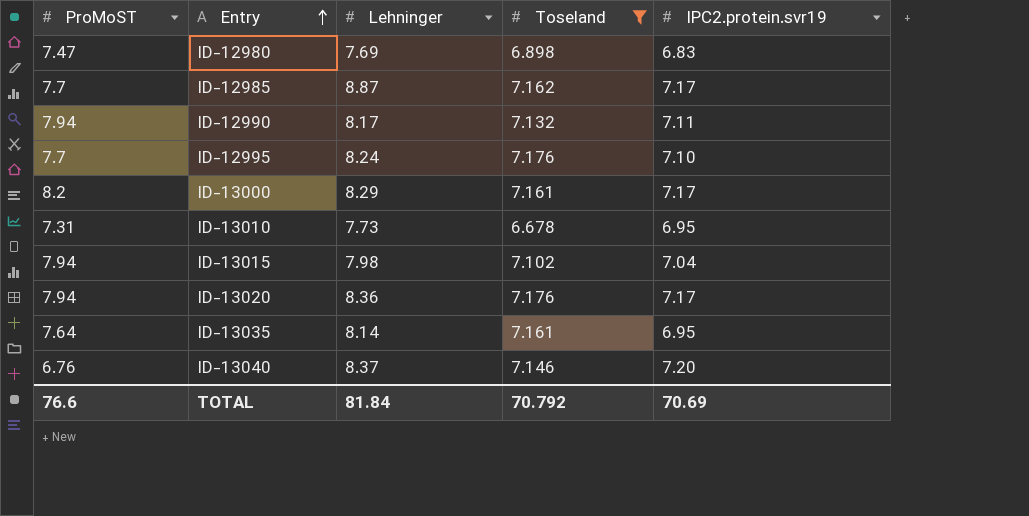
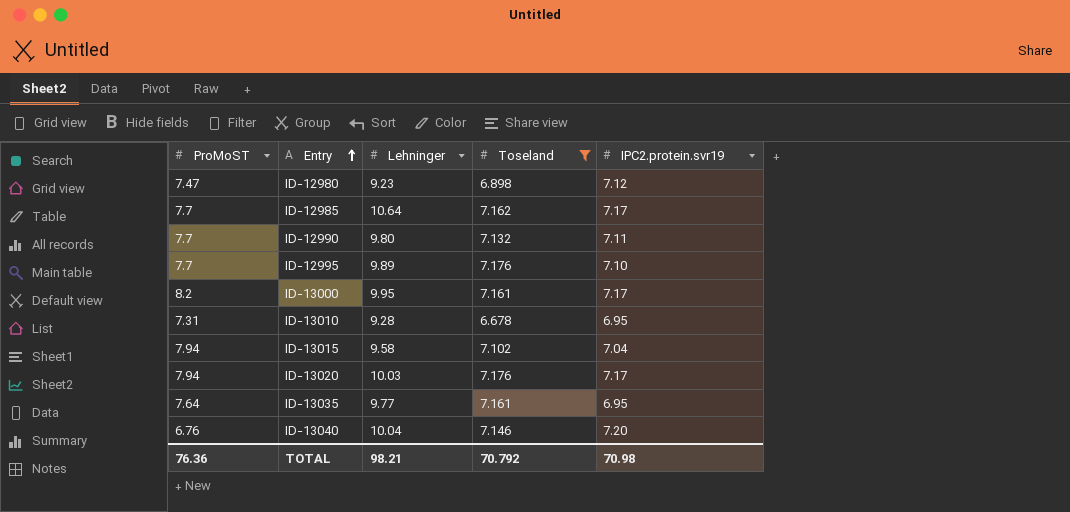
ID-12980 | Lehninger: 7.69 -> 9.23
ID-12980 | IPC2.protein.svr19: 6.83 -> 7.12
ID-12985 | Lehninger: 8.87 -> 10.64
ID-12990 | ProMoST: 7.94 -> 7.7
ID-12990 | Lehninger: 8.17 -> 9.80
ID-12995 | Lehninger: 8.24 -> 9.89
ID-13000 | Lehninger: 8.29 -> 9.95
ID-13010 | Lehninger: 7.73 -> 9.28
ID-13015 | Lehninger: 7.98 -> 9.58
ID-13020 | Lehninger: 8.36 -> 10.03
ID-13035 | Lehninger: 8.14 -> 9.77
ID-13040 | Lehninger: 8.37 -> 10.04
TOTAL | ProMoST: 76.6 -> 76.36
TOTAL | Lehninger: 81.84 -> 98.21
TOTAL | IPC2.protein.svr19: 70.69 -> 70.98

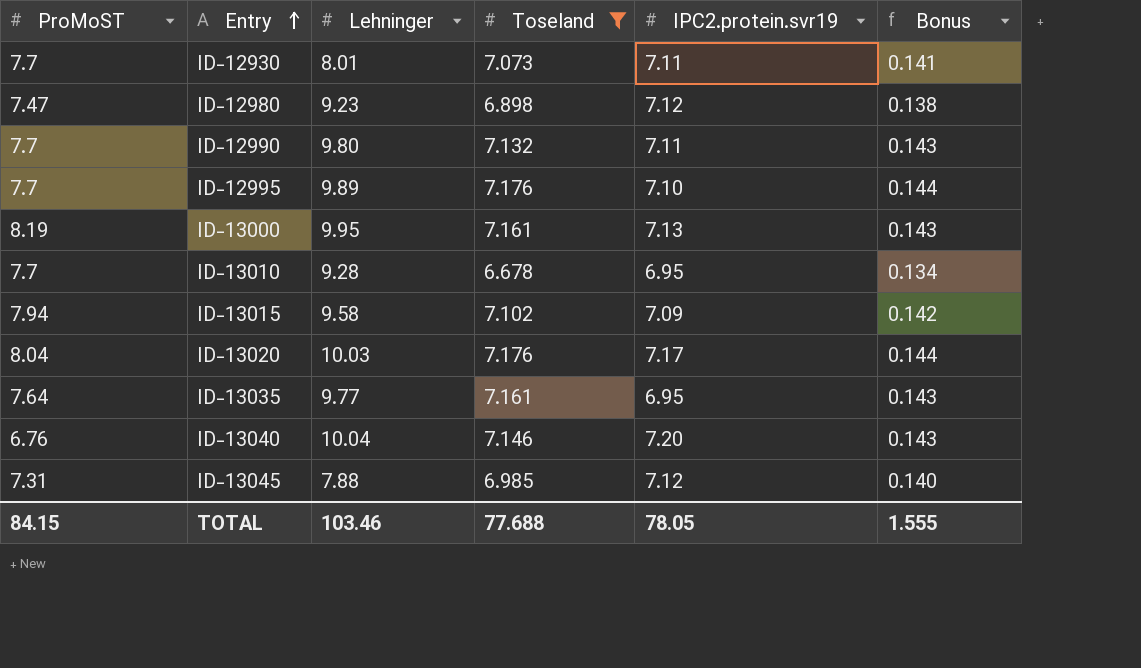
column Bonus | formula: none -> [Toseland] * 0.02
row ID-12985: 7.7 | 10.64 | 7.162 | 7.17 -> none
row ID-12930: none -> 7.7 | 8.01 | 7.073 | 7.11 | 0.141
ID-13000 | ProMoST: 8.2 -> 8.19
ID-13000 | IPC2.protein.svr19: 7.17 -> 7.13
ID-13010 | ProMoST: 7.31 -> 7.7
ID-13015 | IPC2.protein.svr19: 7.04 -> 7.09
ID-13020 | ProMoST: 7.94 -> 8.04
row ID-13045: none -> 7.31 | 7.88 | 6.985 | 7.12 | 0.140
TOTAL | ProMoST: 76.36 -> 84.15
TOTAL | Lehninger: 98.21 -> 103.46
TOTAL | Toseland: 70.792 -> 77.688
TOTAL | IPC2.protein.svr19: 70.98 -> 78.05

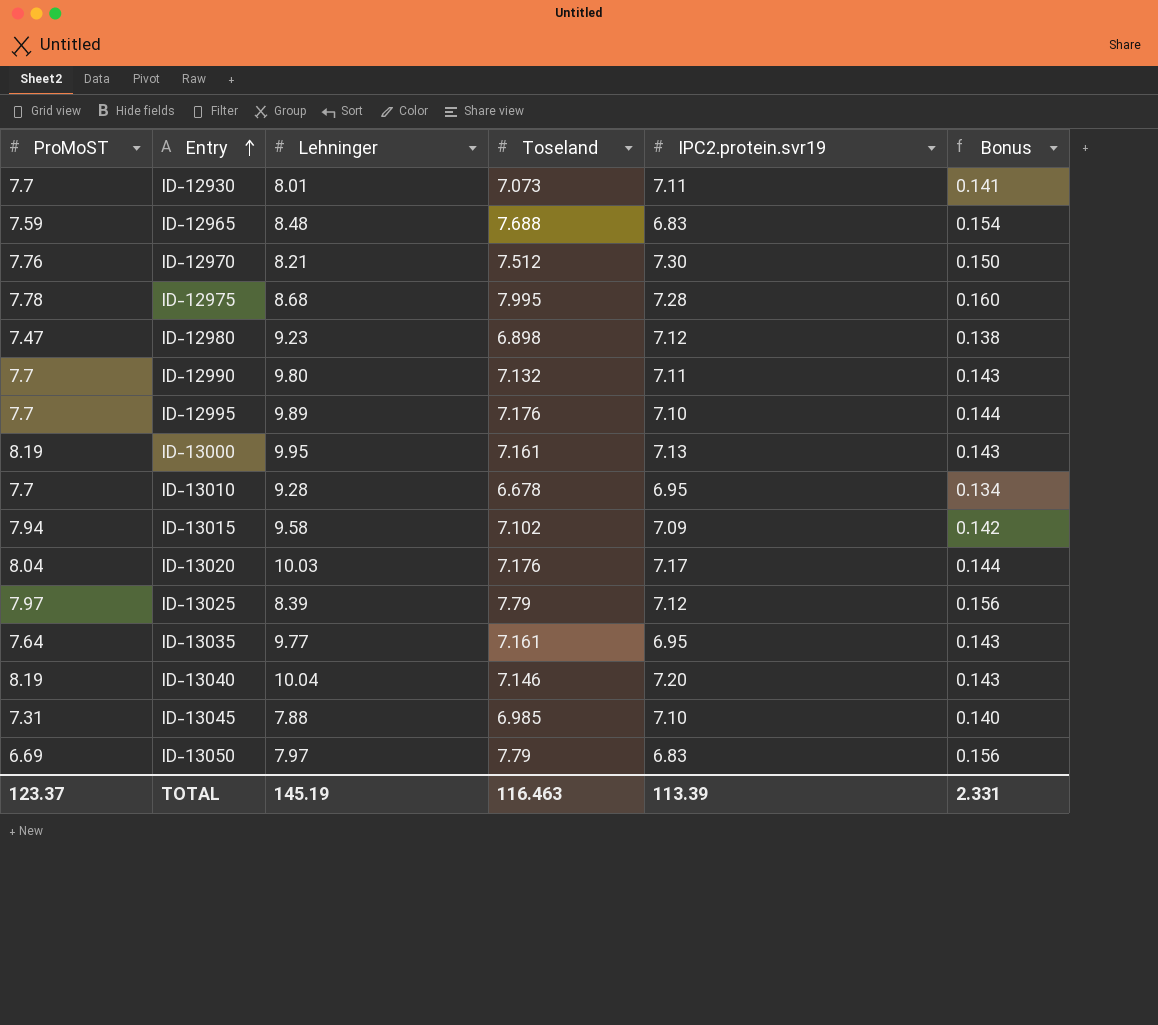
filter: Toseland <= 7.176 -> none
ID-13040 | ProMoST: 6.76 -> 8.19
ID-13045 | IPC2.protein.svr19: 7.12 -> 7.10
TOTAL | ProMoST: 84.15 -> 123.37
TOTAL | Lehninger: 103.46 -> 145.19
TOTAL | Toseland: 77.688 -> 116.463
TOTAL | IPC2.protein.svr19: 78.05 -> 113.39
TOTAL | Bonus: 1.555 -> 2.331

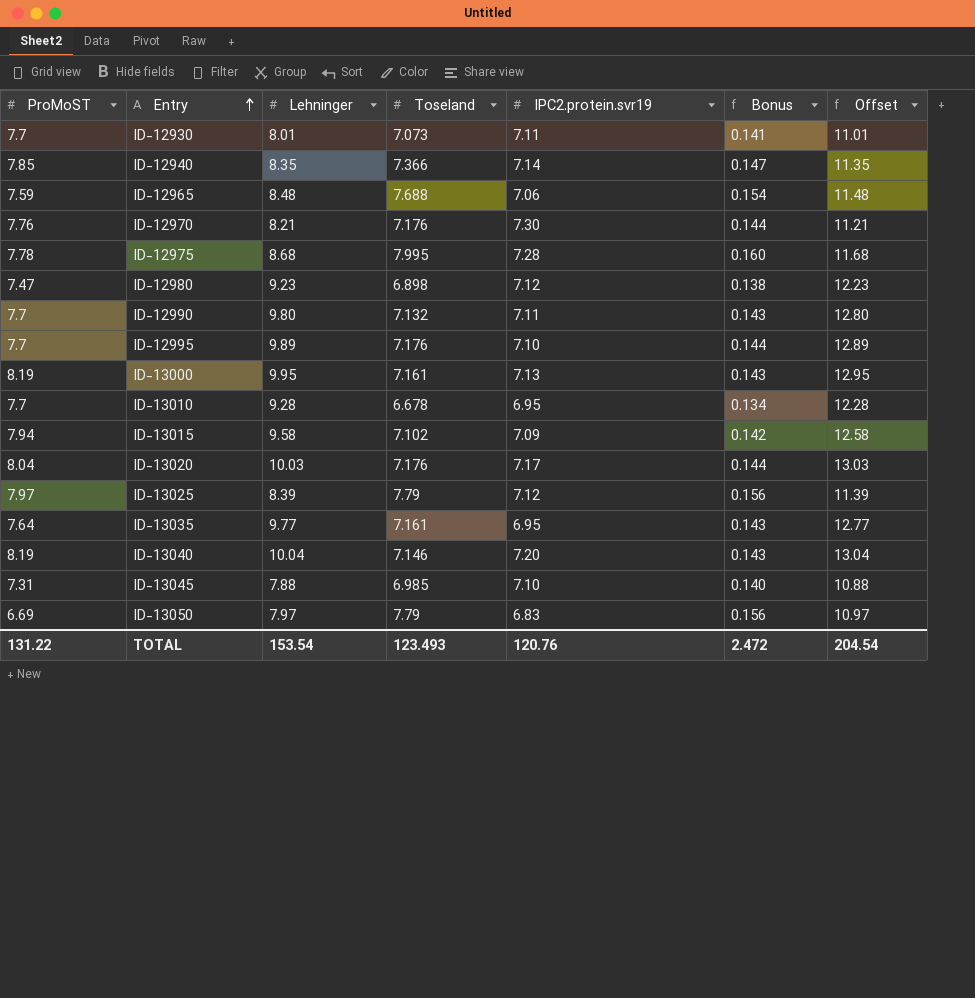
column Offset | formula: none -> [Lehninger] + 3
row ID-12940: none -> 7.85 | 8.35 | 7.366 | 7.14 | 0.147 | 11.35
ID-12965 | IPC2.protein.svr19: 6.83 -> 7.06
ID-12970 | Toseland: 7.512 -> 7.176
ID-12970 | Bonus: 0.150 -> 0.144
TOTAL | ProMoST: 123.37 -> 131.22
TOTAL | Lehninger: 145.19 -> 153.54
TOTAL | Toseland: 116.463 -> 123.493
TOTAL | IPC2.protein.svr19: 113.39 -> 120.76
TOTAL | Bonus: 2.331 -> 2.472

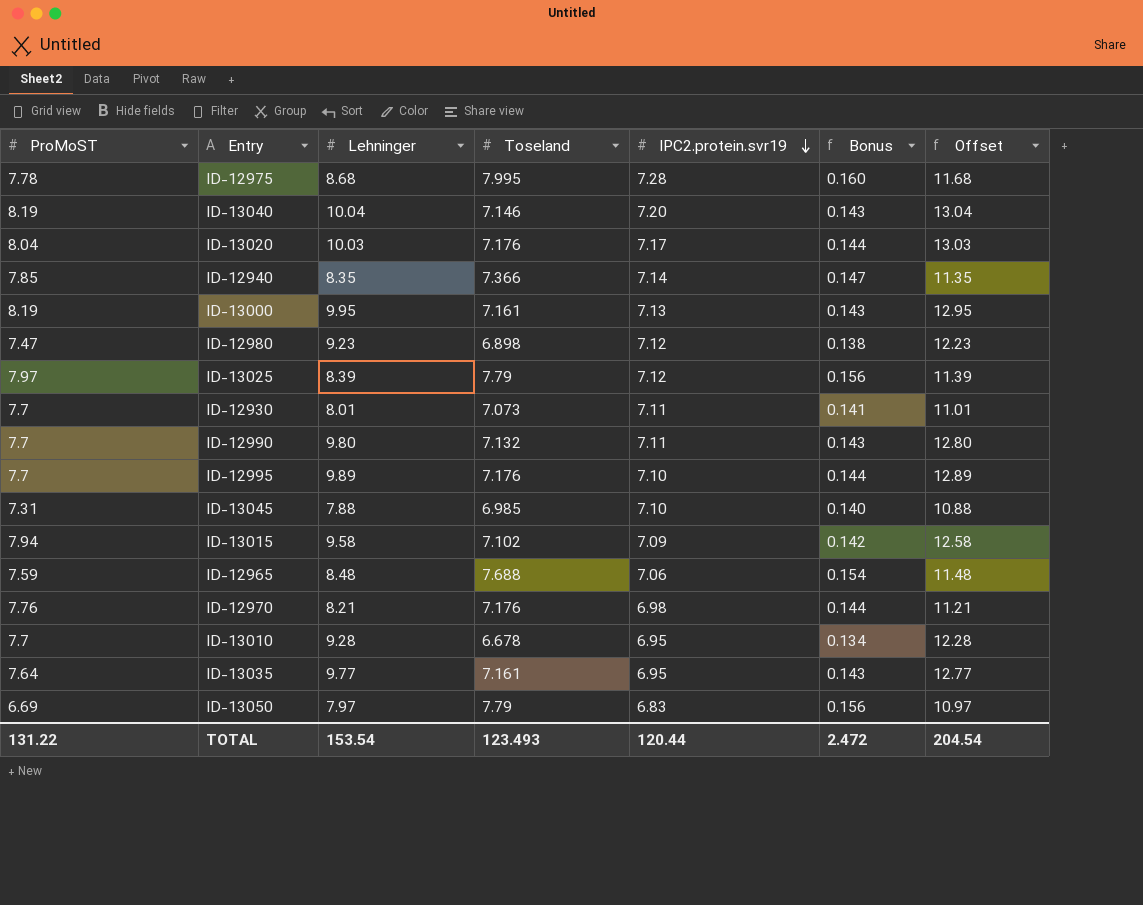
row order: Entry ascending -> IPC2.protein.svr19 descending
ID-12970 | IPC2.protein.svr19: 7.30 -> 6.98
TOTAL | IPC2.protein.svr19: 120.76 -> 120.44

